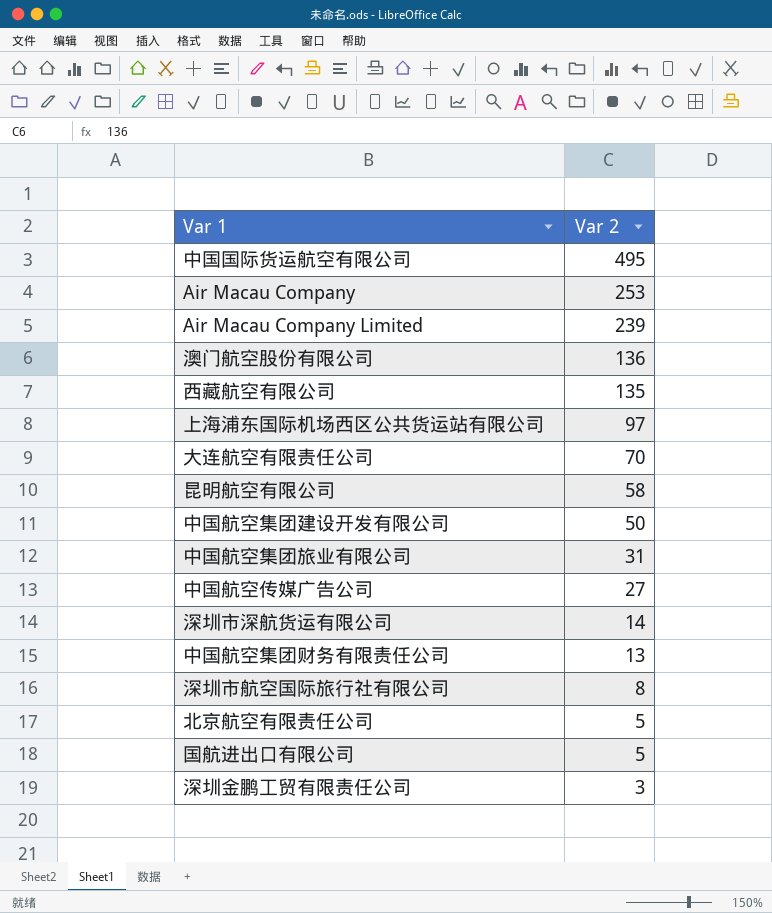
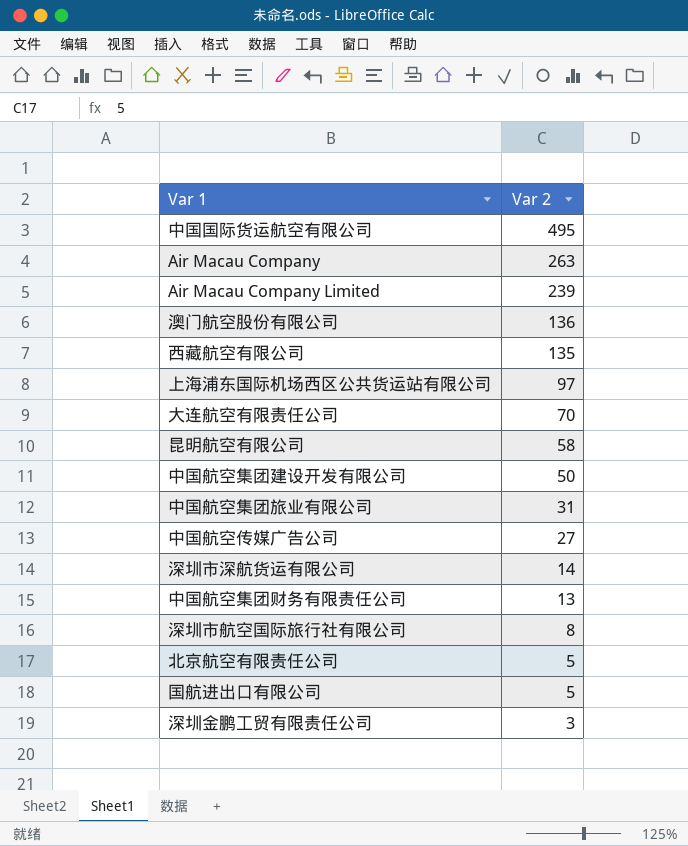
Air Macau Company | Var 2: 253 -> 263

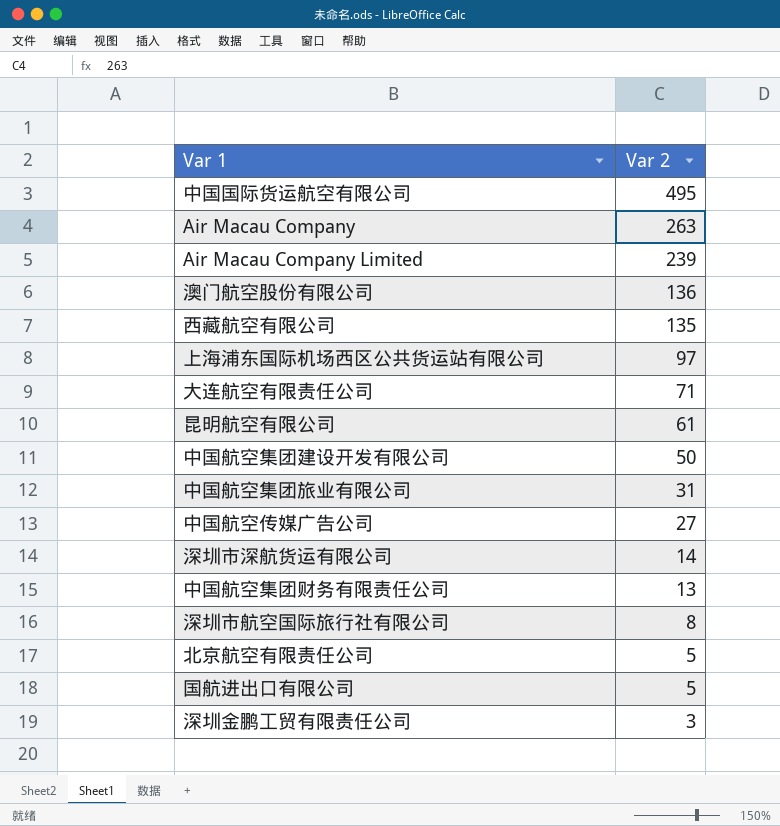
大连航空有限责任公司 | Var 2: 70 -> 71
昆明航空有限公司 | Var 2: 58 -> 61

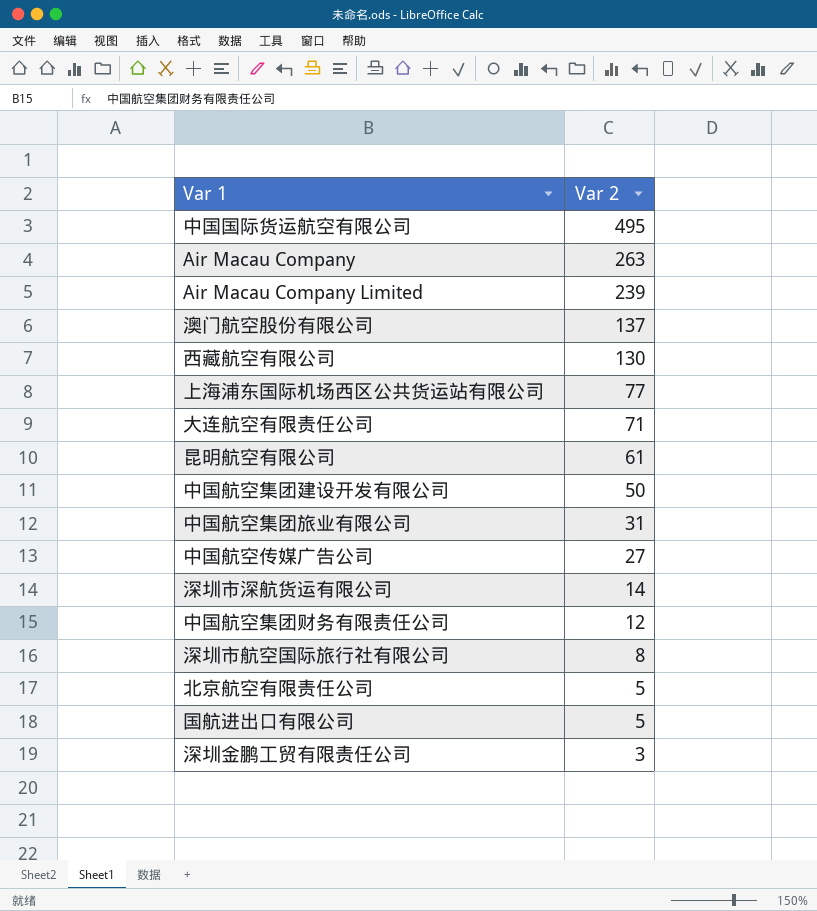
澳门航空股份有限公司 | Var 2: 136 -> 137
西藏航空有限公司 | Var 2: 135 -> 130
上海浦东国际机场西区公共货运站有限公司 | Var 2: 97 -> 77
中国航空集团财务有限责任公司 | Var 2: 13 -> 12

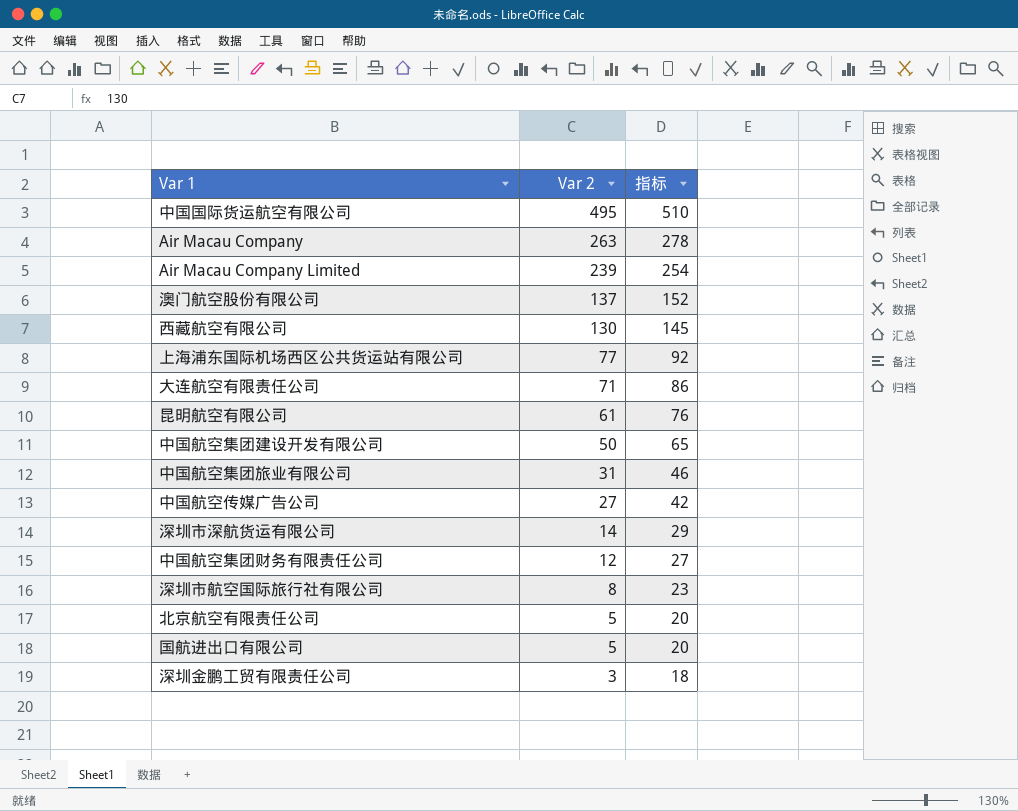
column 指标 | formula: none -> [Var 2] + 15

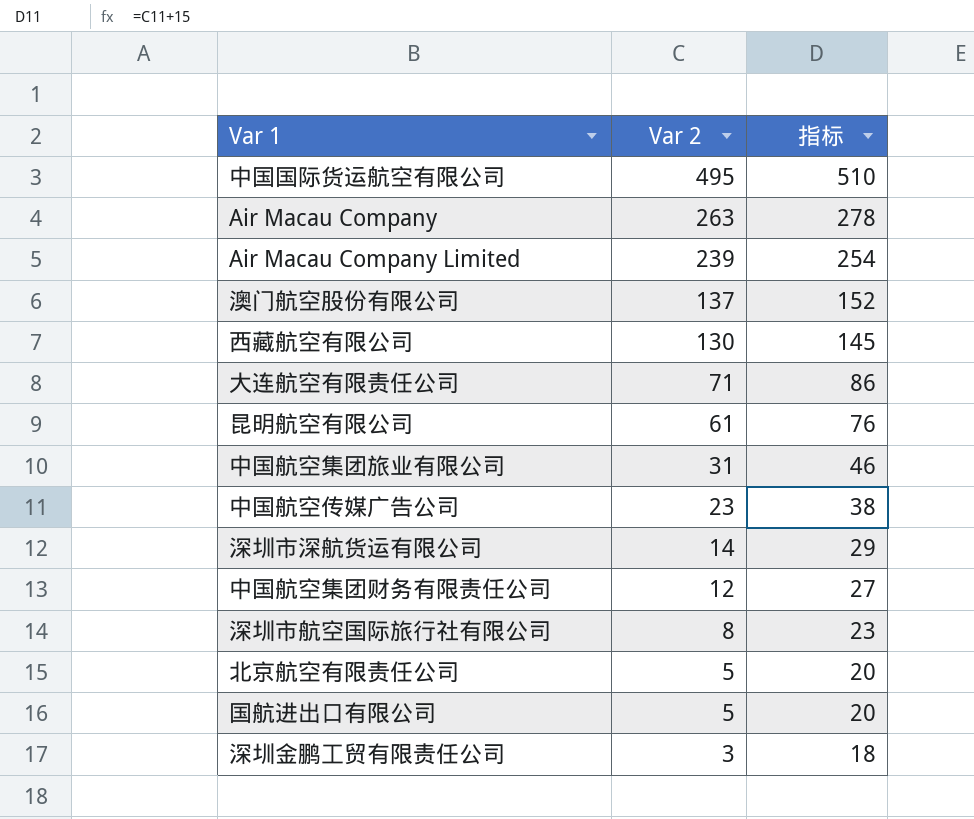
row 上海浦东国际机场西区公共货运站有限公司: 77 | 92 -> none
row 中国航空集团建设开发有限公司: 50 | 65 -> none
中国航空传媒广告公司 | Var 2: 27 -> 23
中国航空传媒广告公司 | 指标: 42 -> 38

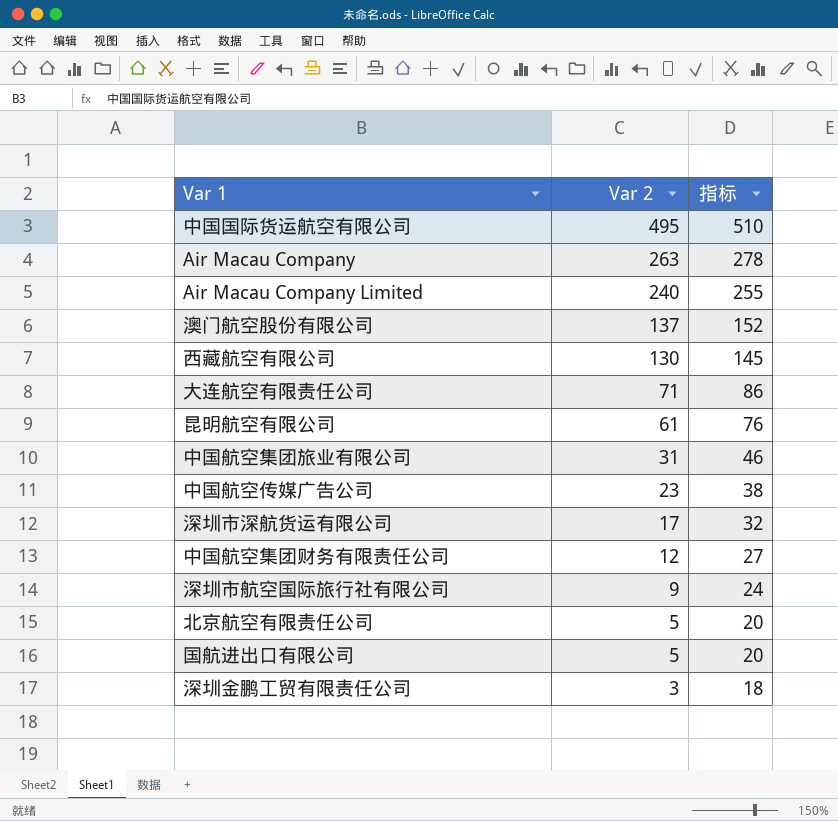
Air Macau Company Limited | Var 2: 239 -> 240
Air Macau Company Limited | 指标: 254 -> 255
深圳市深航货运有限公司 | Var 2: 14 -> 17
深圳市深航货运有限公司 | 指标: 29 -> 32
深圳市航空国际旅行社有限公司 | Var 2: 8 -> 9
深圳市航空国际旅行社有限公司 | 指标: 23 -> 24

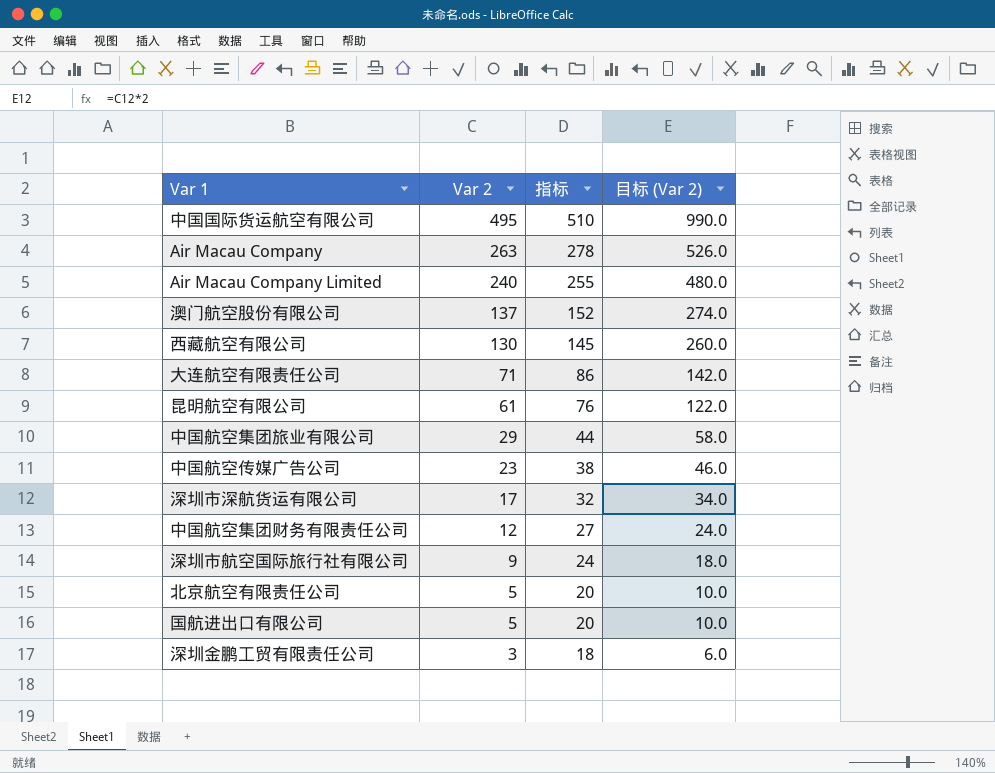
column 目标 (Var 2) | formula: none -> [Var 2] * 2
中国航空集团旅业有限公司 | Var 2: 31 -> 29
中国航空集团旅业有限公司 | 指标: 46 -> 44

